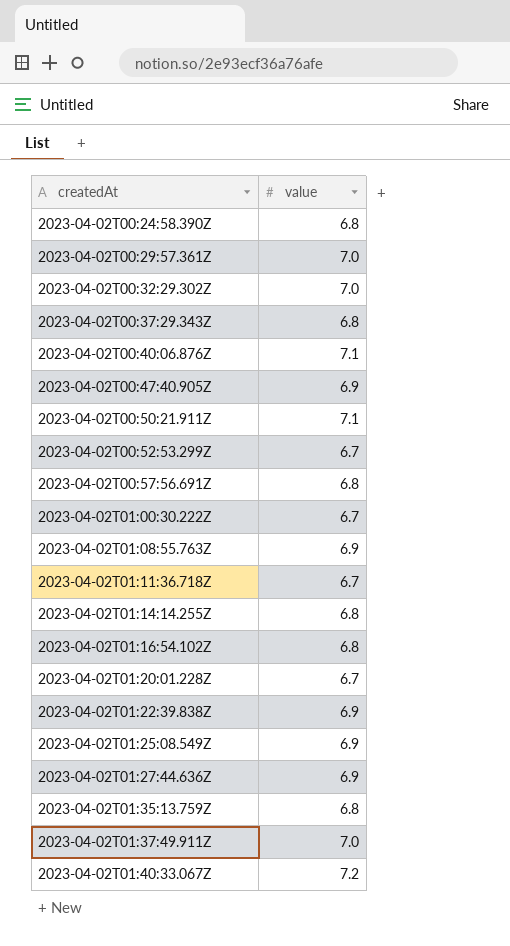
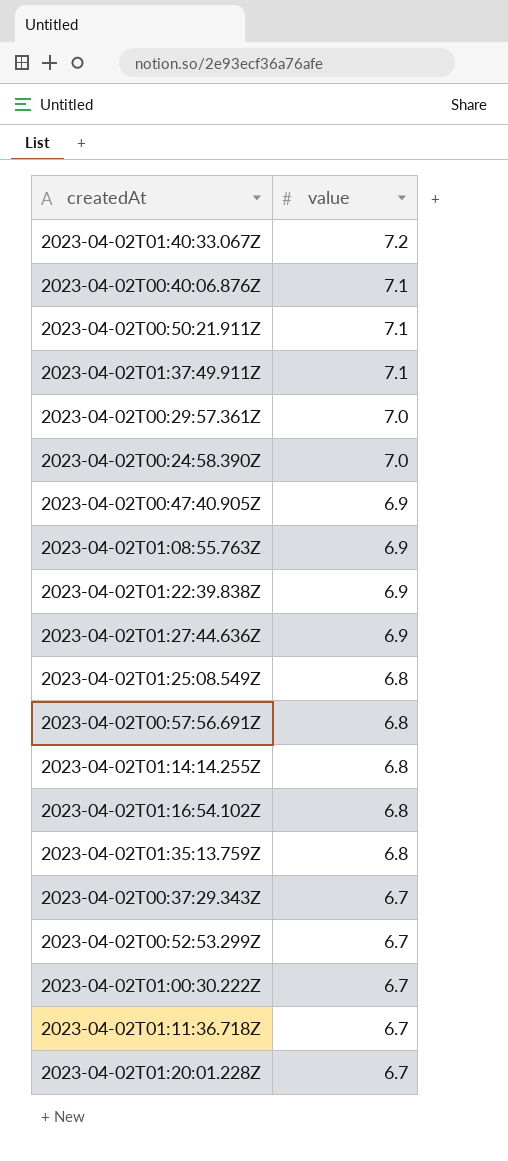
row order: createdAt ascending -> value descending
row 2023-04-02T00:32:29.302Z: 7.0 -> none
2023-04-02T01:37:49.911Z | value: 7.0 -> 7.1
2023-04-02T00:24:58.390Z | value: 6.8 -> 7.0
2023-04-02T01:25:08.549Z | value: 6.9 -> 6.8
2023-04-02T00:37:29.343Z | value: 6.8 -> 6.7

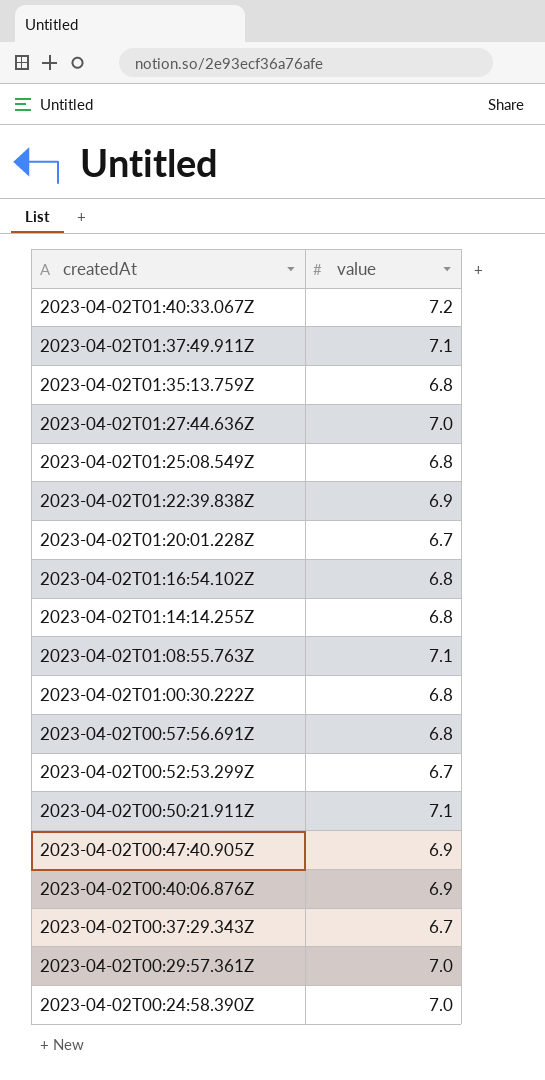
row order: value descending -> createdAt descending
row 2023-04-02T01:11:36.718Z: 6.7 -> none
2023-04-02T01:27:44.636Z | value: 6.9 -> 7.0
2023-04-02T01:08:55.763Z | value: 6.9 -> 7.1
2023-04-02T01:00:30.222Z | value: 6.7 -> 6.8
2023-04-02T00:40:06.876Z | value: 7.1 -> 6.9

